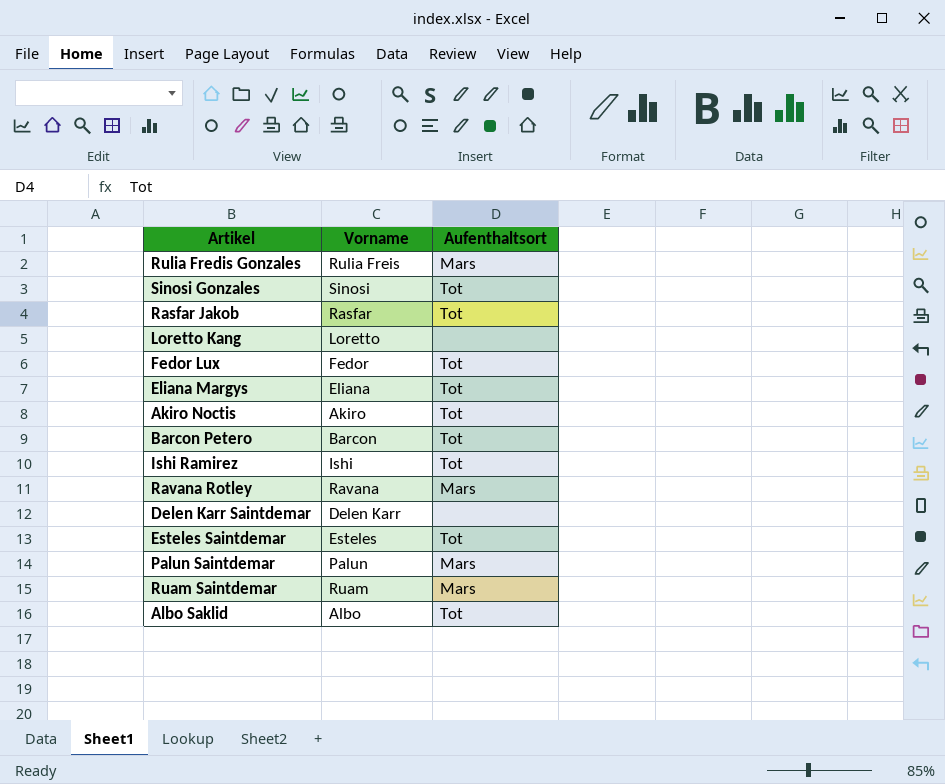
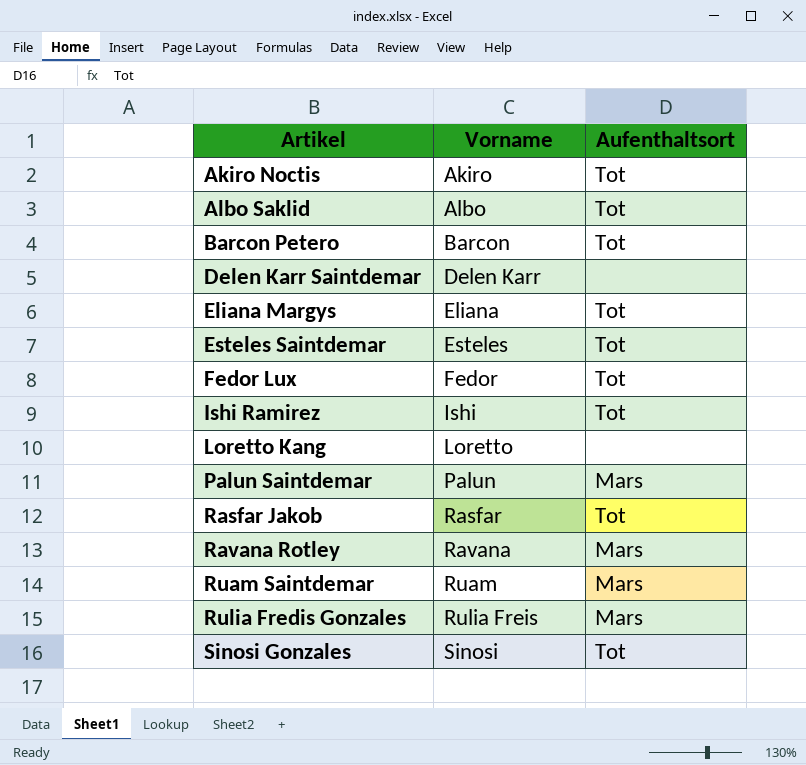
row order: none -> Artikel ascending

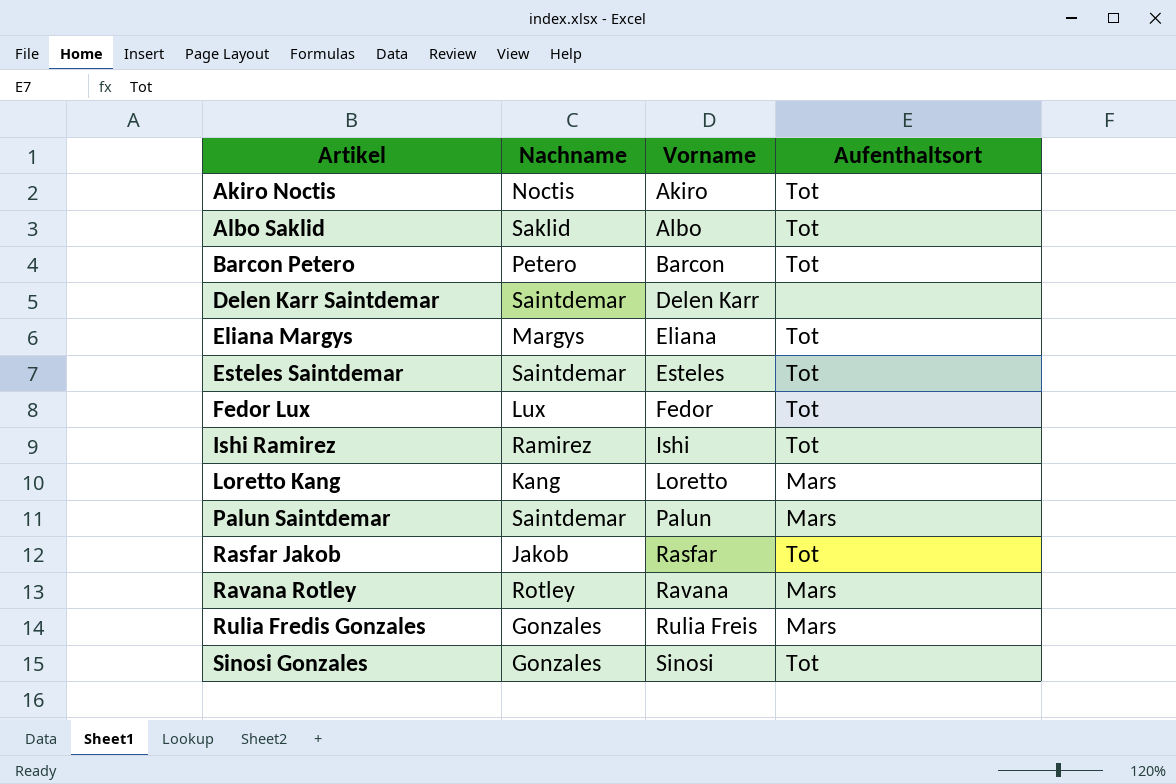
column Nachname | position: none -> 2
row Ruam Saintdemar: Ruam | Mars -> none
Loretto Kang | Aufenthaltsort: none -> Mars

